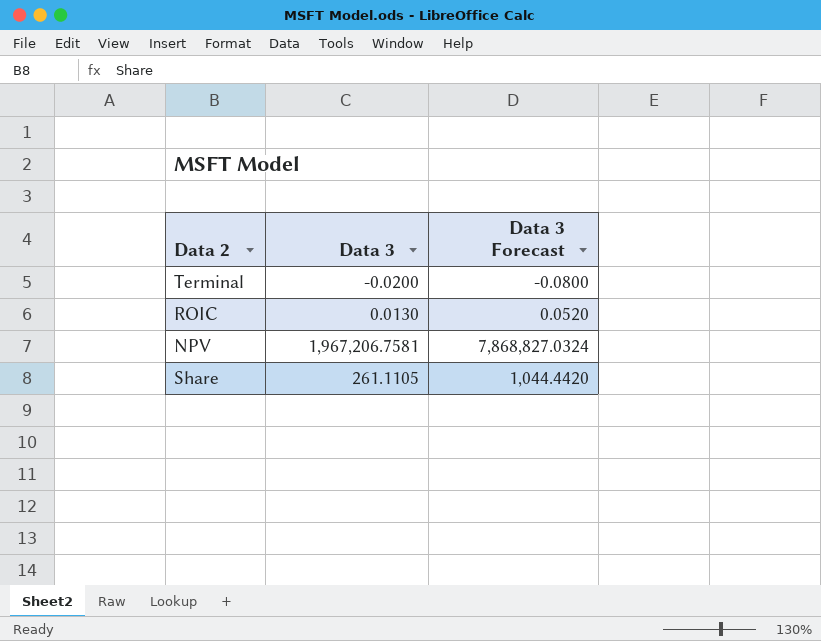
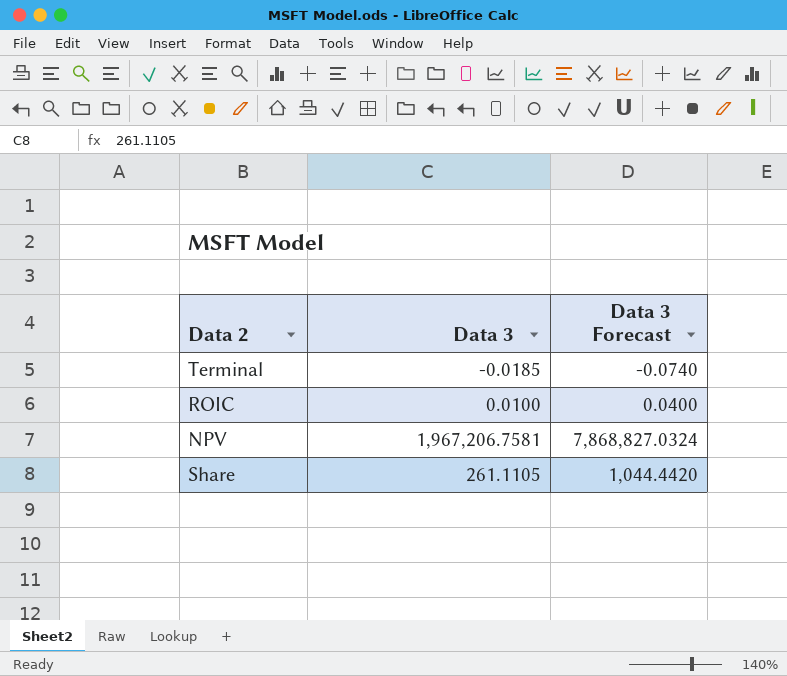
Terminal | Data 3: -0.0200 -> -0.0185
Terminal | Data 3 Forecast: -0.0800 -> -0.0740
ROIC | Data 3: 0.0130 -> 0.0100
ROIC | Data 3 Forecast: 0.0520 -> 0.0400

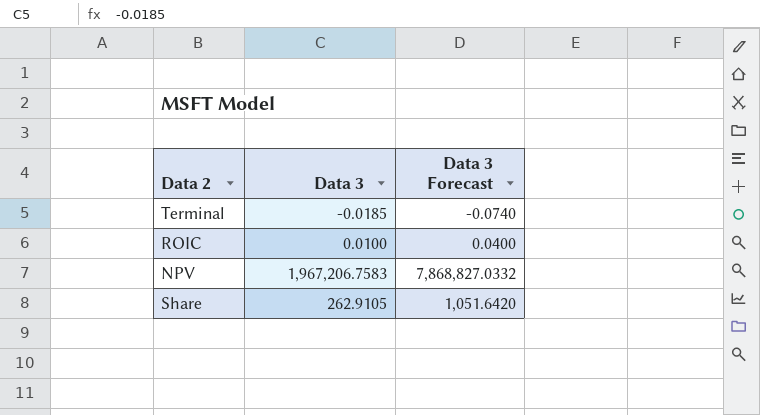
NPV | Data 3: 1,967,206.7581 -> 1,967,206.7583
NPV | Data 3 Forecast: 7,868,827.0324 -> 7,868,827.0332
Share | Data 3: 261.1105 -> 262.9105
Share | Data 3 Forecast: 1,044.4420 -> 1,051.6420

